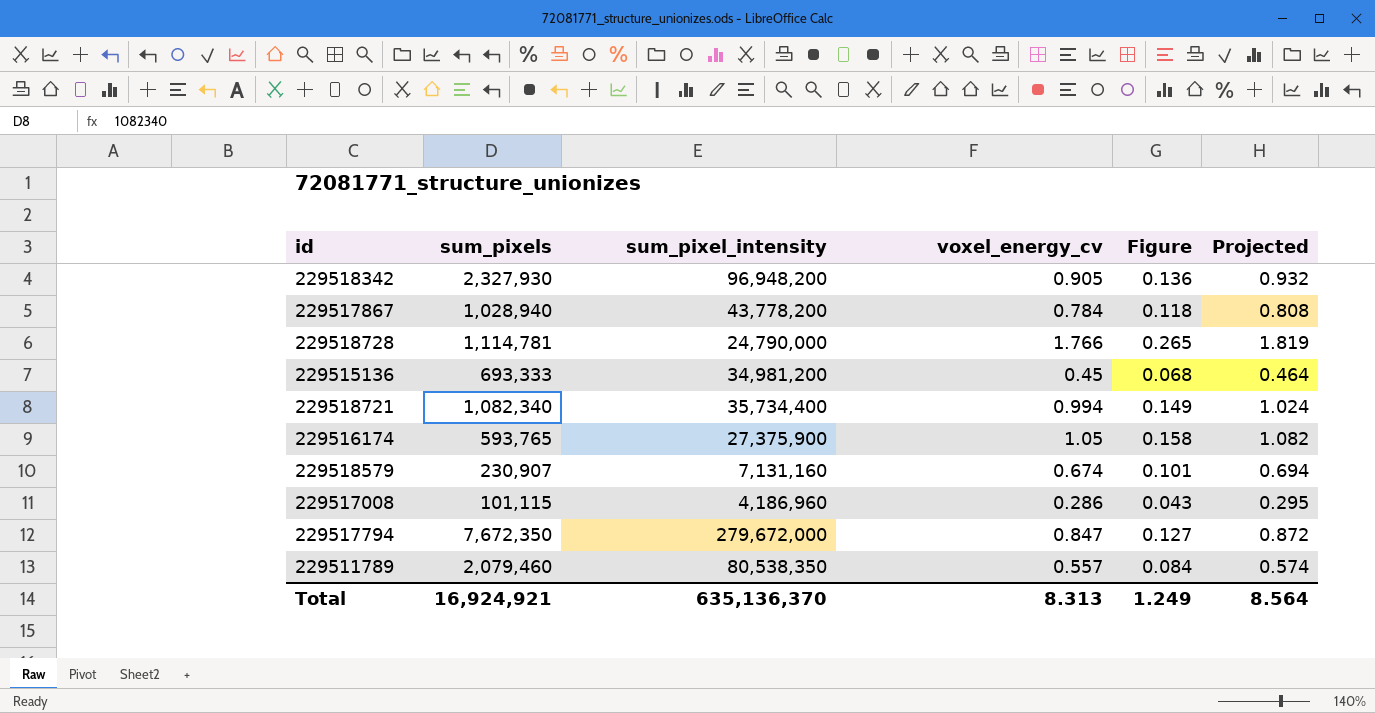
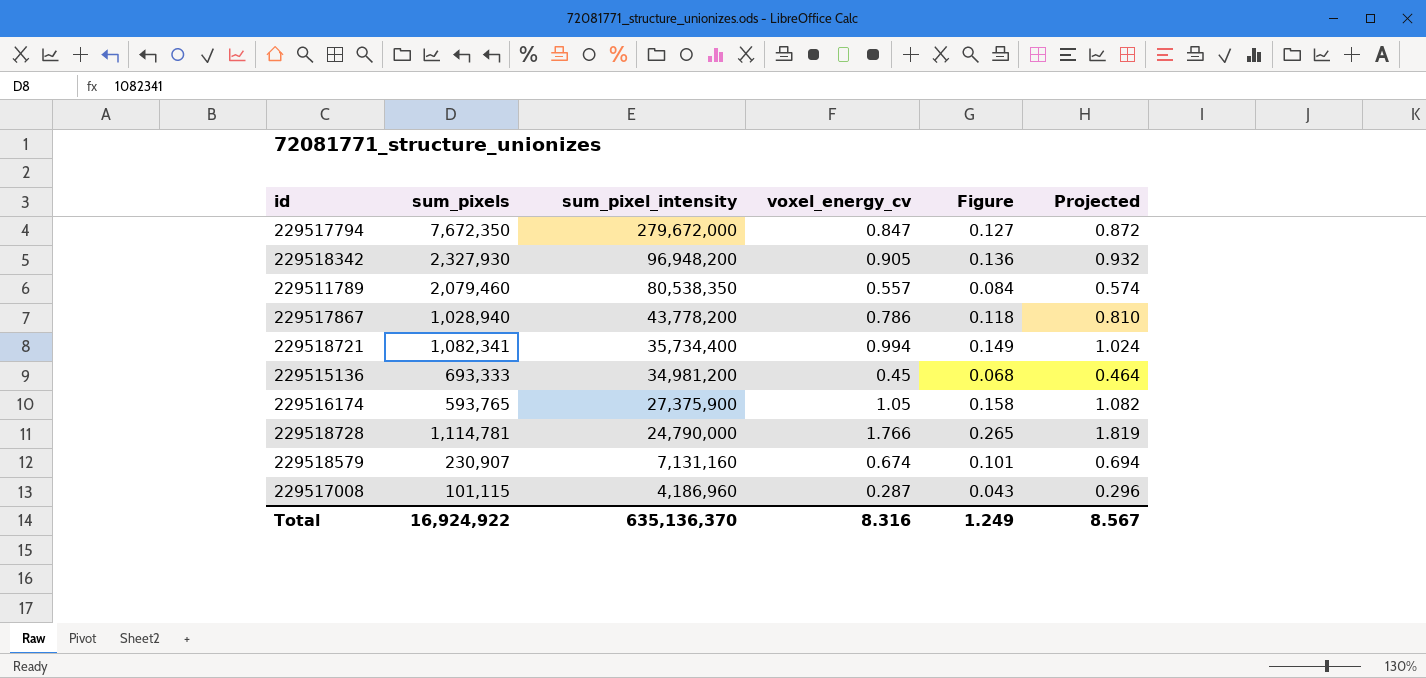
row order: none -> sum_pixel_intensity descending
229517867 | voxel_energy_cv: 0.784 -> 0.786
229517867 | Projected: 0.808 -> 0.810
229518721 | sum_pixels: 1,082,340 -> 1,082,341
229517008 | voxel_energy_cv: 0.286 -> 0.287
229517008 | Projected: 0.295 -> 0.296
Total | sum_pixels: 16,924,921 -> 16,924,922
Total | voxel_energy_cv: 8.313 -> 8.316
Total | Projected: 8.564 -> 8.567

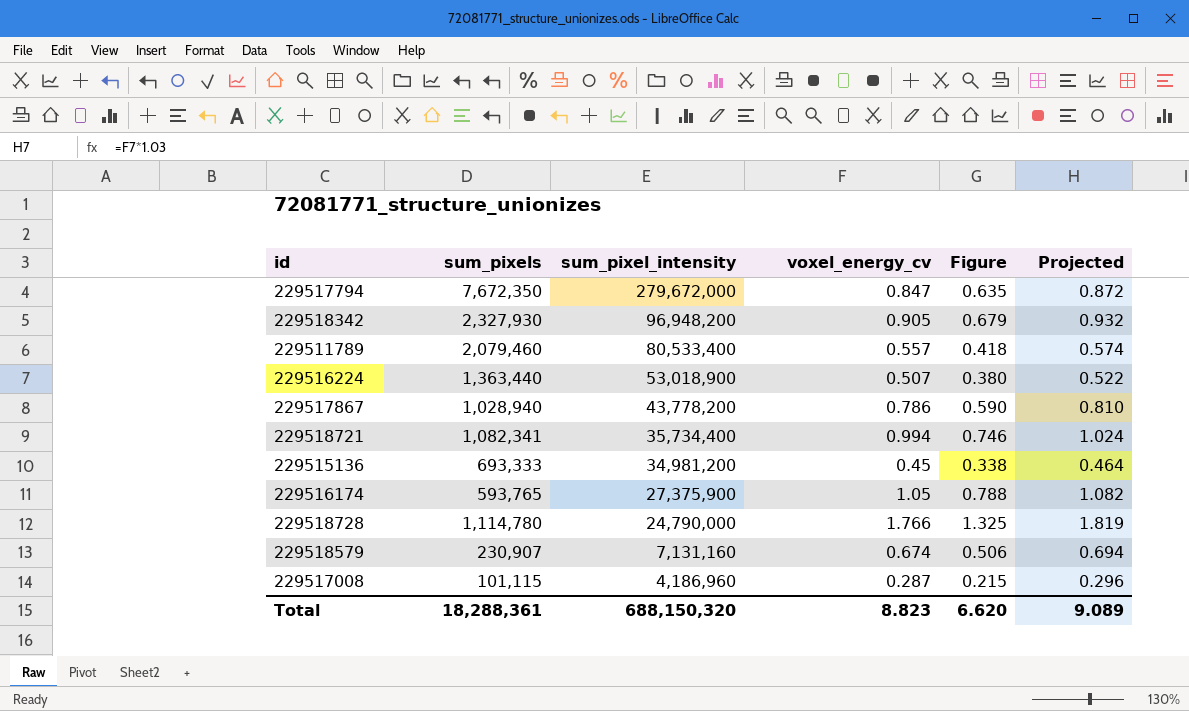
column Figure | formula: [voxel_energy_cv] * 0.15 -> [voxel_energy_cv] * 0.75
229511789 | sum_pixel_intensity: 80,538,350 -> 80,533,400
row 229516224: none -> 1,363,440 | 53,018,900 | 0.507 | 0.380 | 0.522
229518728 | sum_pixels: 1,114,781 -> 1,114,780
Total | sum_pixels: 16,924,922 -> 18,288,361
Total | sum_pixel_intensity: 635,136,370 -> 688,150,320
Total | voxel_energy_cv: 8.316 -> 8.823
Total | Figure: 1.249 -> 6.620
Total | Projected: 8.567 -> 9.089

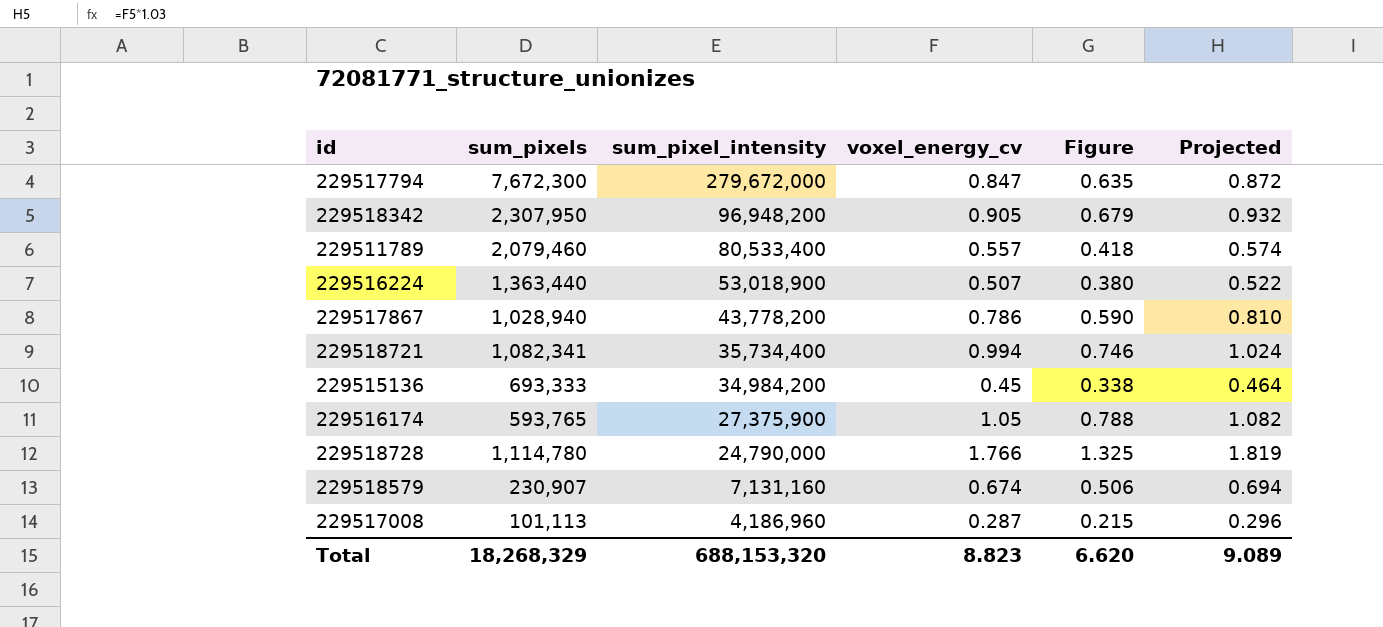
229517794 | sum_pixels: 7,672,350 -> 7,672,300
229518342 | sum_pixels: 2,327,930 -> 2,307,950
229515136 | sum_pixel_intensity: 34,981,200 -> 34,984,200
229517008 | sum_pixels: 101,115 -> 101,113
Total | sum_pixels: 18,288,361 -> 18,268,329
Total | sum_pixel_intensity: 688,150,320 -> 688,153,320

